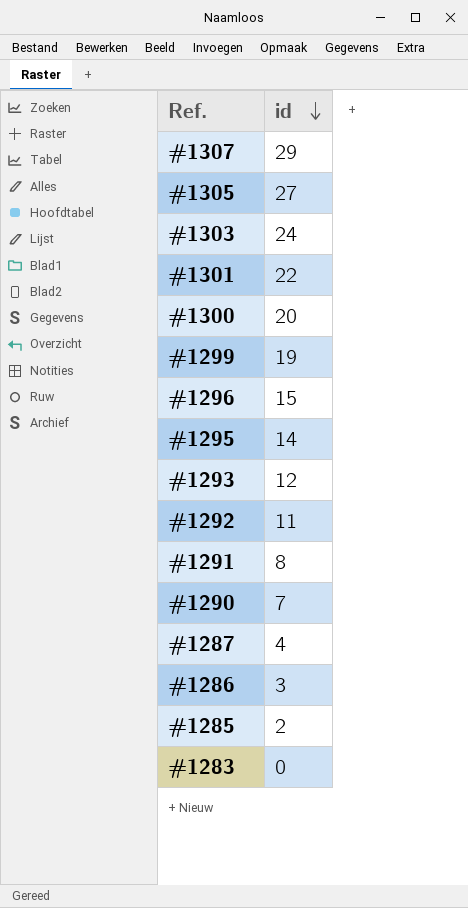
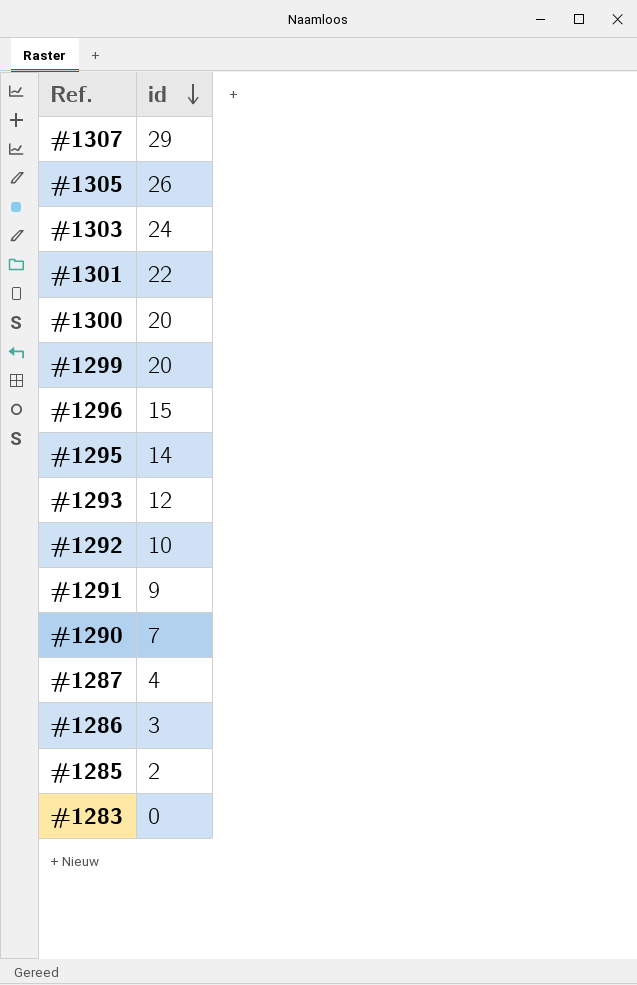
#1305 | id: 27 -> 26
#1299 | id: 19 -> 20
#1292 | id: 11 -> 10
#1291 | id: 8 -> 9

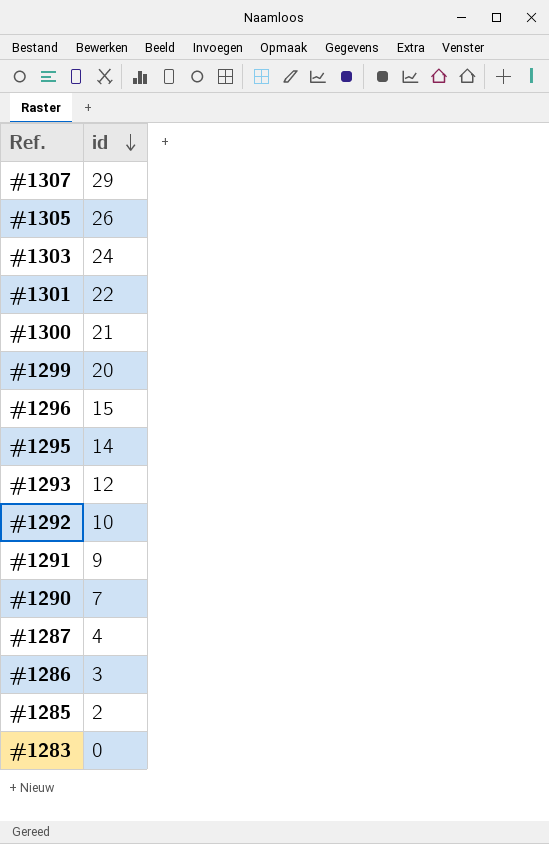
#1300 | id: 20 -> 21

